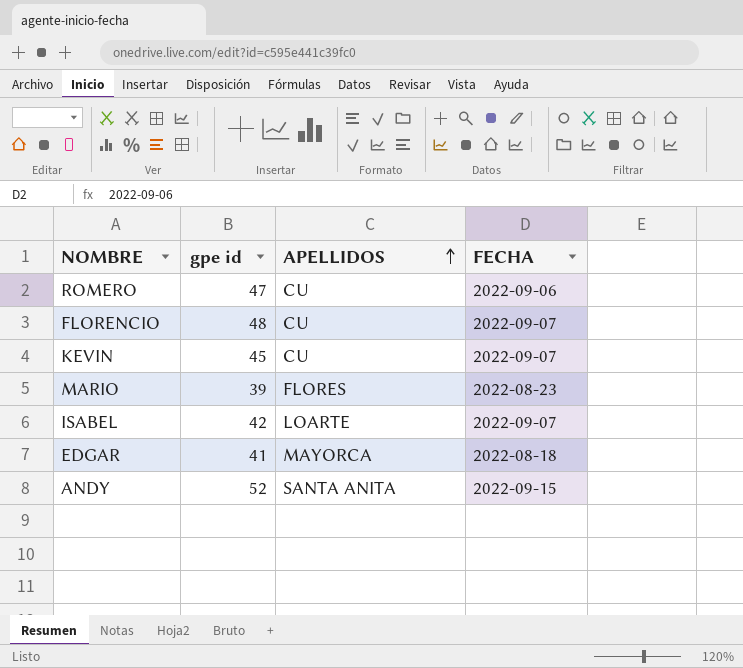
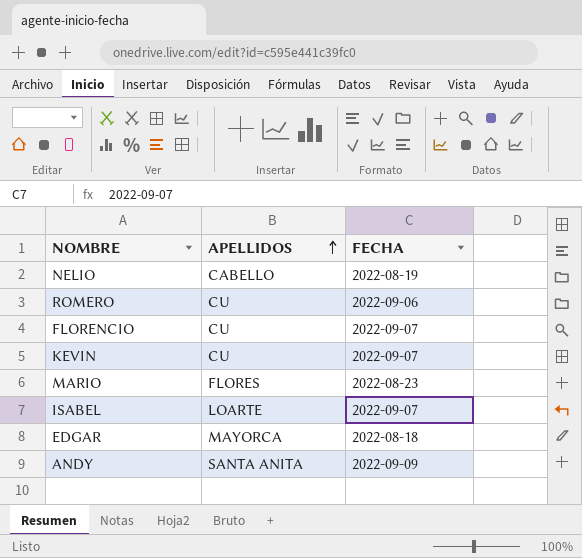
column gpe id | position: 2 -> none
row NELIO: none -> CABELLO | 2022-08-19
ANDY | FECHA: 2022-09-15 -> 2022-09-09

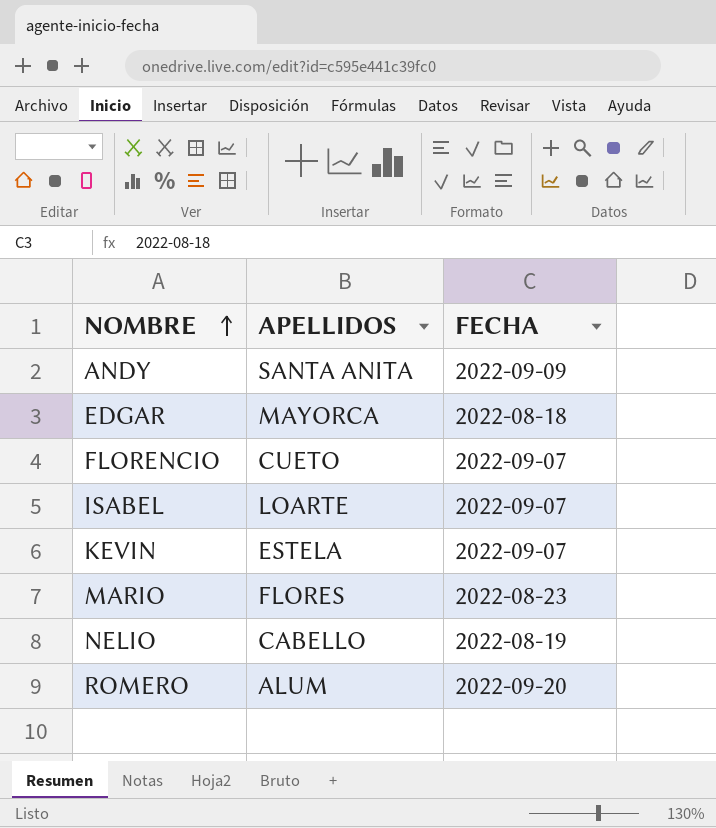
row order: APELLIDOS ascending -> NOMBRE ascending
FLORENCIO | APELLIDOS: CU -> CUETO
KEVIN | APELLIDOS: CU -> ESTELA
ROMERO | APELLIDOS: CU -> ALUM
ROMERO | FECHA: 2022-09-06 -> 2022-09-20

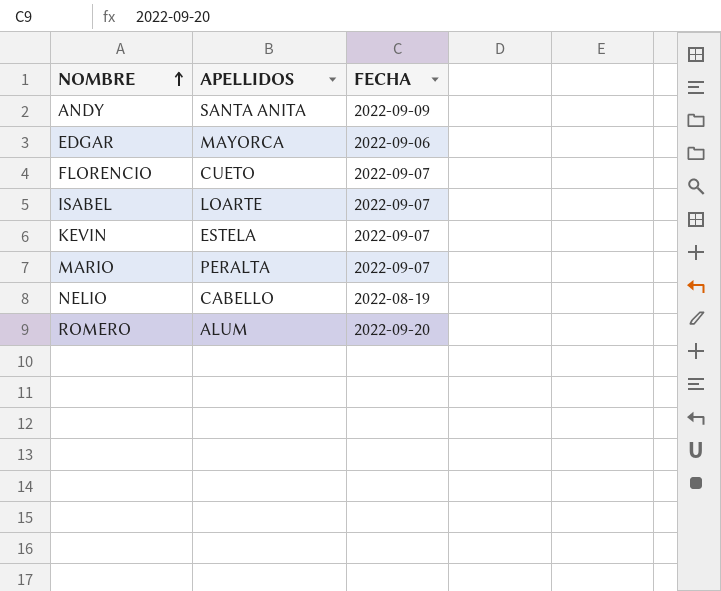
EDGAR | FECHA: 2022-08-18 -> 2022-09-06
MARIO | APELLIDOS: FLORES -> PERALTA
MARIO | FECHA: 2022-08-23 -> 2022-09-07

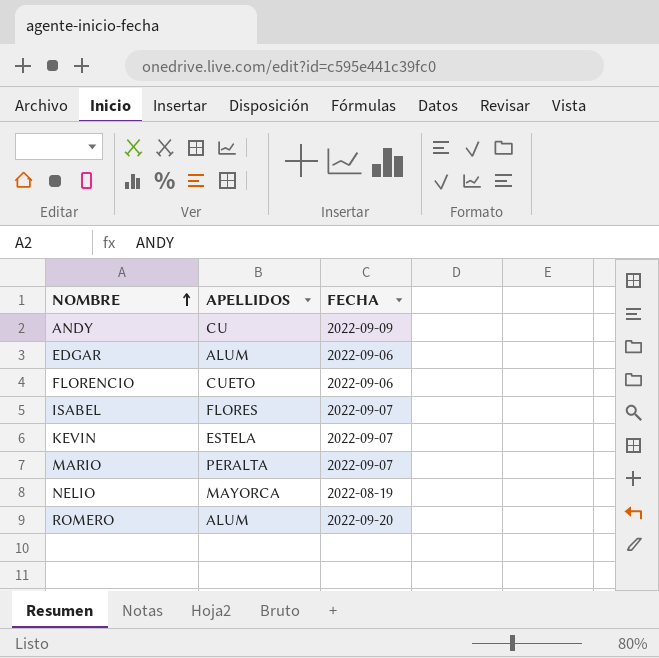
ANDY | APELLIDOS: SANTA ANITA -> CU
EDGAR | APELLIDOS: MAYORCA -> ALUM
FLORENCIO | FECHA: 2022-09-07 -> 2022-09-06
ISABEL | APELLIDOS: LOARTE -> FLORES
NELIO | APELLIDOS: CABELLO -> MAYORCA

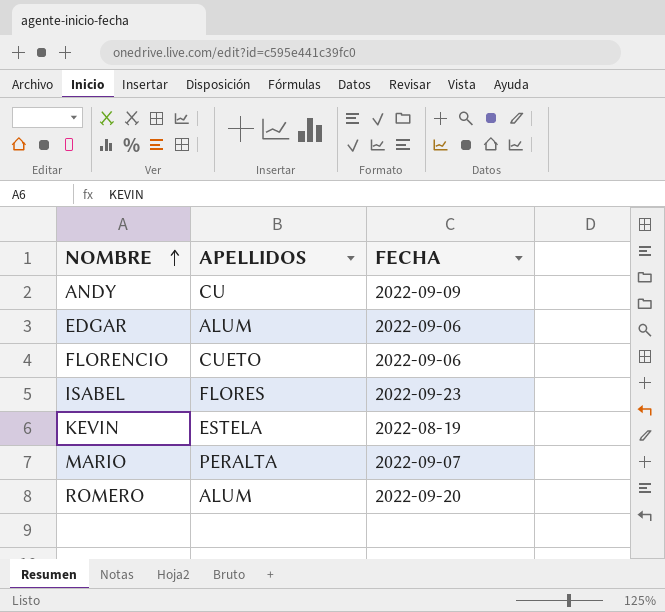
row NELIO: MAYORCA | 2022-08-19 -> none
ISABEL | FECHA: 2022-09-07 -> 2022-09-23
KEVIN | FECHA: 2022-09-07 -> 2022-08-19

